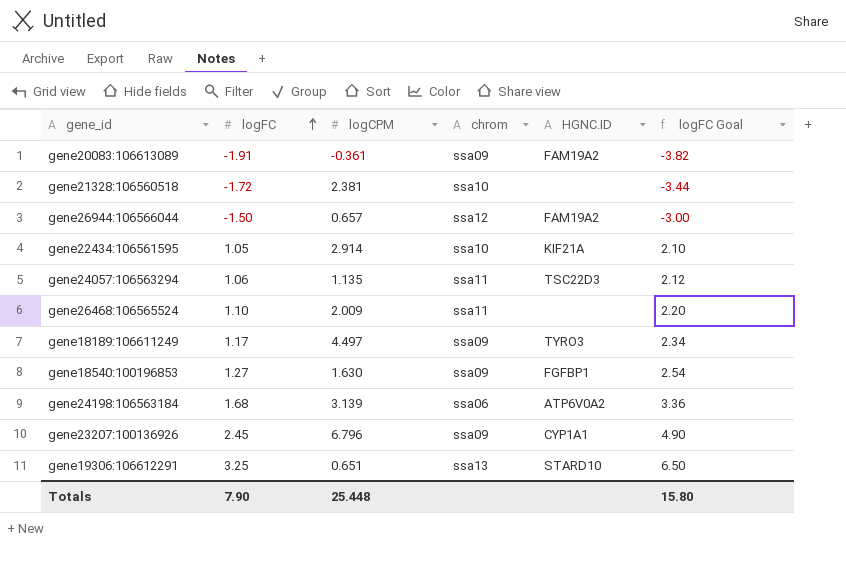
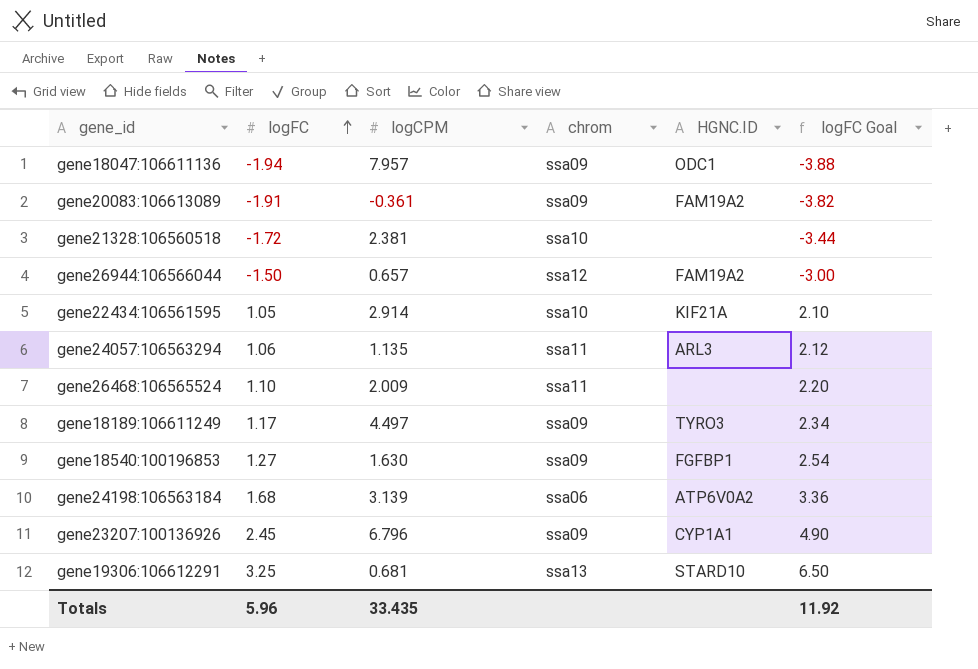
row gene18047:106611136: none -> -1.94 | 7.957 | ssa09 | ODC1 | -3.88
gene24057:106563294 | HGNC.ID: TSC22D3 -> ARL3
gene19306:106612291 | logCPM: 0.651 -> 0.681
Totals | logFC: 7.90 -> 5.96
Totals | logCPM: 25.448 -> 33.435
Totals | logFC Goal: 15.80 -> 11.92

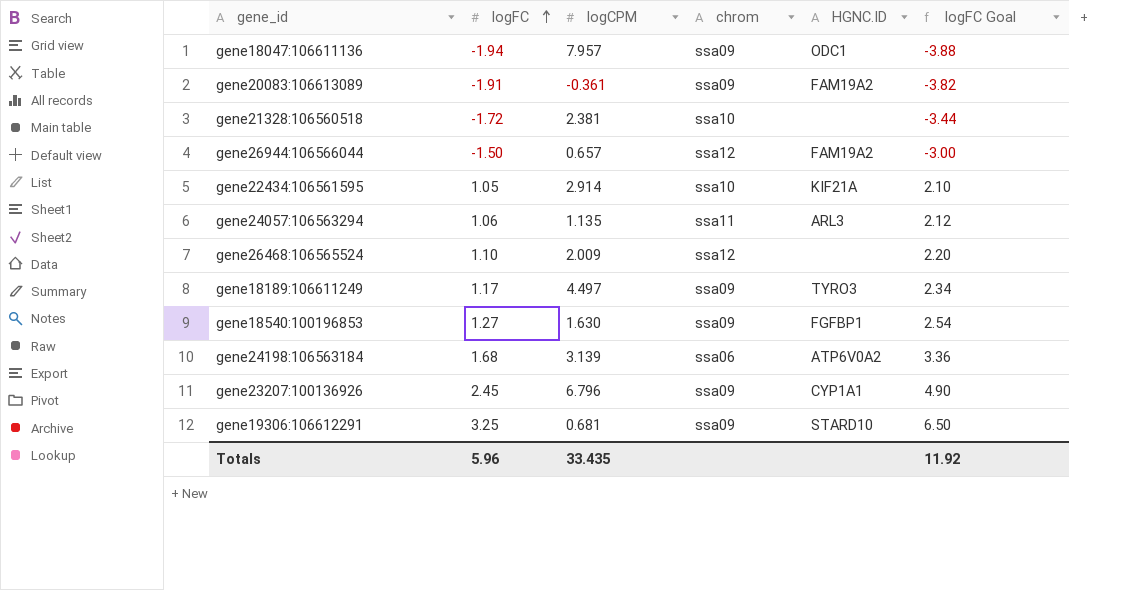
gene26468:106565524 | chrom: ssa11 -> ssa12
gene19306:106612291 | chrom: ssa13 -> ssa09

